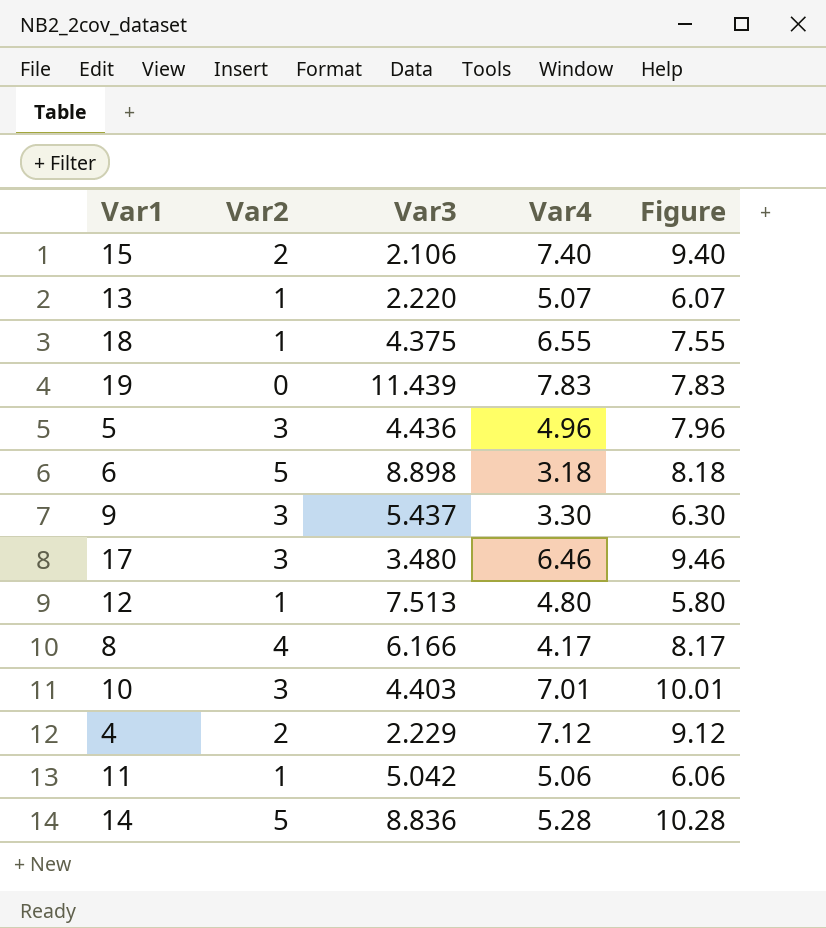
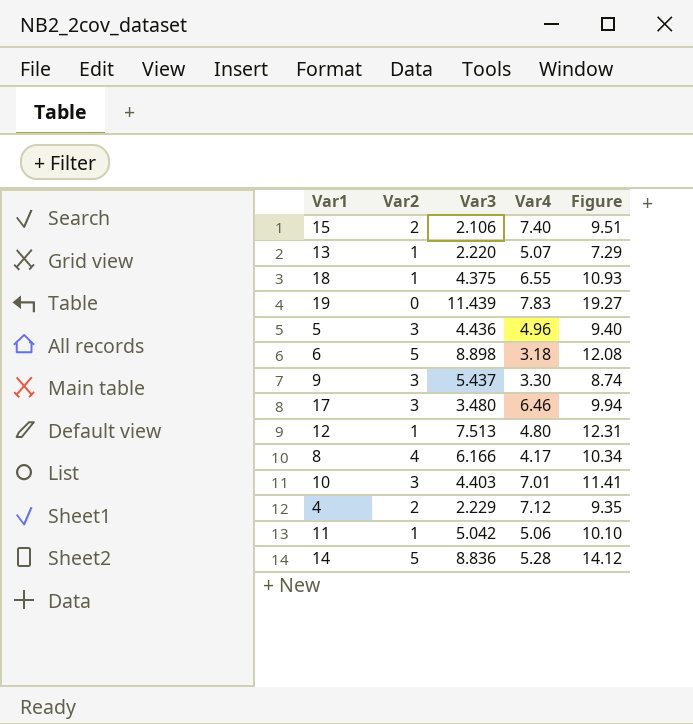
column Figure | formula: [Var2] + [Var4] -> [Var3] + [Var4]

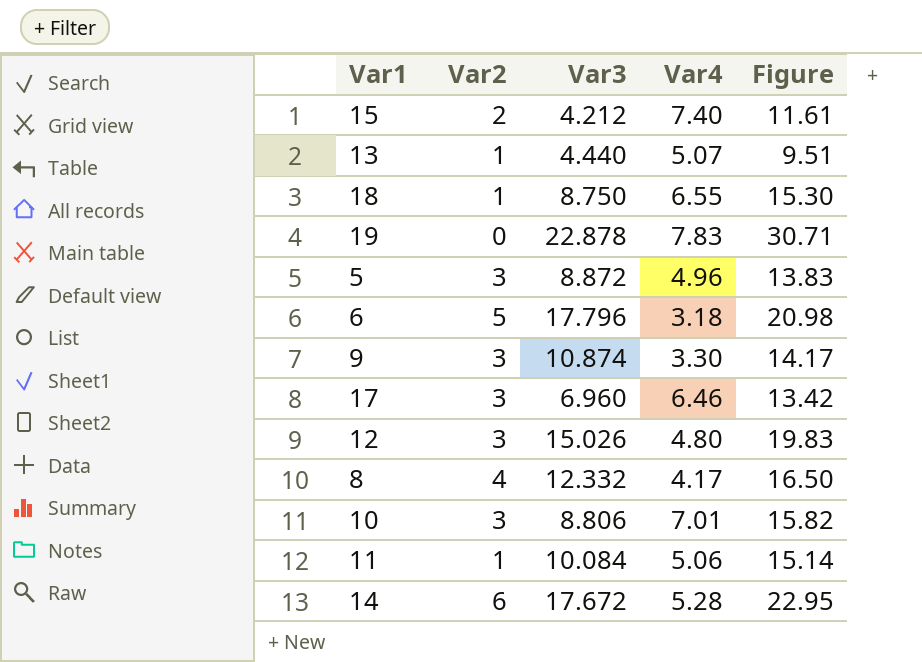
row 4: 2 | 2.229 | 7.12 | 9.35 -> none
15 | Var3: 2.106 -> 4.212
15 | Figure: 9.51 -> 11.61
13 | Var3: 2.220 -> 4.440
13 | Figure: 7.29 -> 9.51
18 | Var3: 4.375 -> 8.750
18 | Figure: 10.93 -> 15.30
19 | Var3: 11.439 -> 22.878
19 | Figure: 19.27 -> 30.71
5 | Var3: 4.436 -> 8.872
5 | Figure: 9.40 -> 13.83
6 | Var3: 8.898 -> 17.796
6 | Figure: 12.08 -> 20.98
9 | Var3: 5.437 -> 10.874
9 | Figure: 8.74 -> 14.17
17 | Var3: 3.480 -> 6.960
17 | Figure: 9.94 -> 13.42
12 | Var2: 1 -> 3
12 | Var3: 7.513 -> 15.026
12 | Figure: 12.31 -> 19.83
8 | Var3: 6.166 -> 12.332
8 | Figure: 10.34 -> 16.50
10 | Var3: 4.403 -> 8.806
10 | Figure: 11.41 -> 15.82
11 | Var3: 5.042 -> 10.084
11 | Figure: 10.10 -> 15.14
14 | Var2: 5 -> 6
14 | Var3: 8.836 -> 17.672
14 | Figure: 14.12 -> 22.95

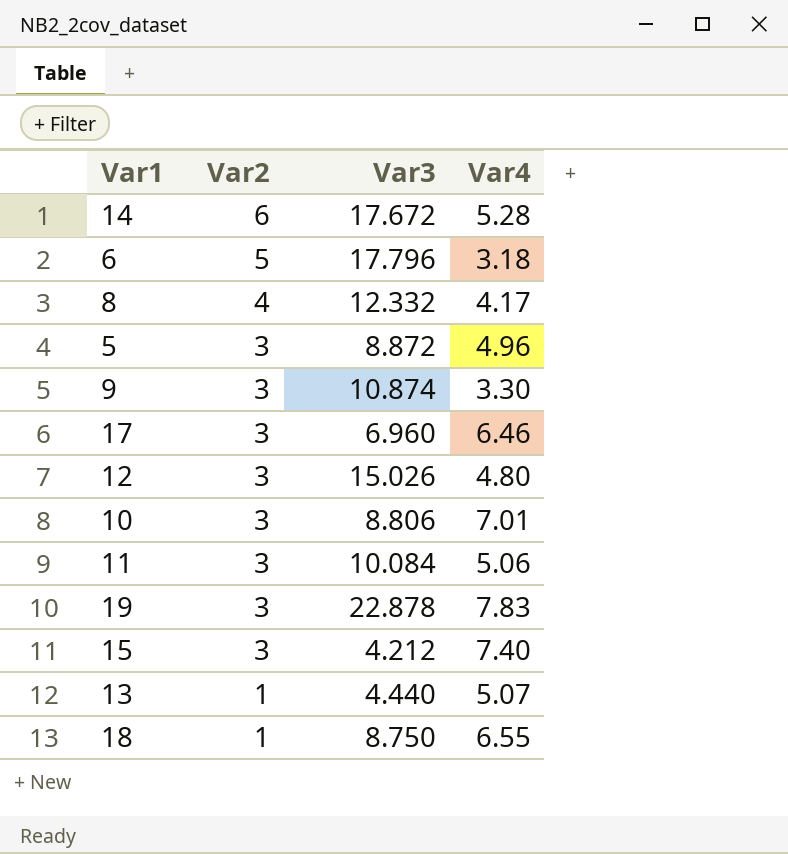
row order: none -> Var2 descending
column Figure | formula: [Var3] + [Var4] -> none
11 | Var2: 1 -> 3
19 | Var2: 0 -> 3
15 | Var2: 2 -> 3

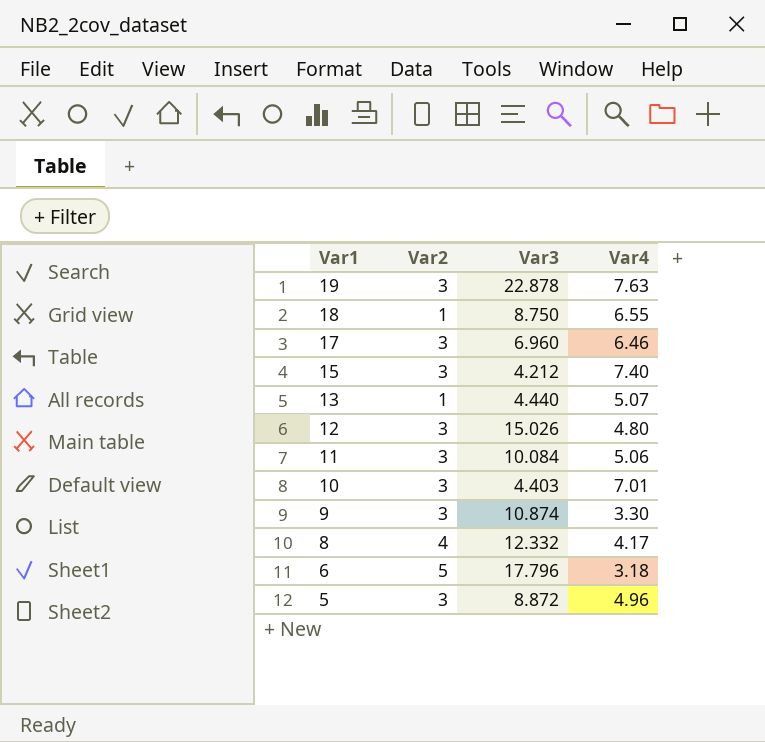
row order: Var2 descending -> Var1 descending
row 14: 6 | 17.672 | 5.28 -> none
19 | Var4: 7.83 -> 7.63
10 | Var3: 8.806 -> 4.403

